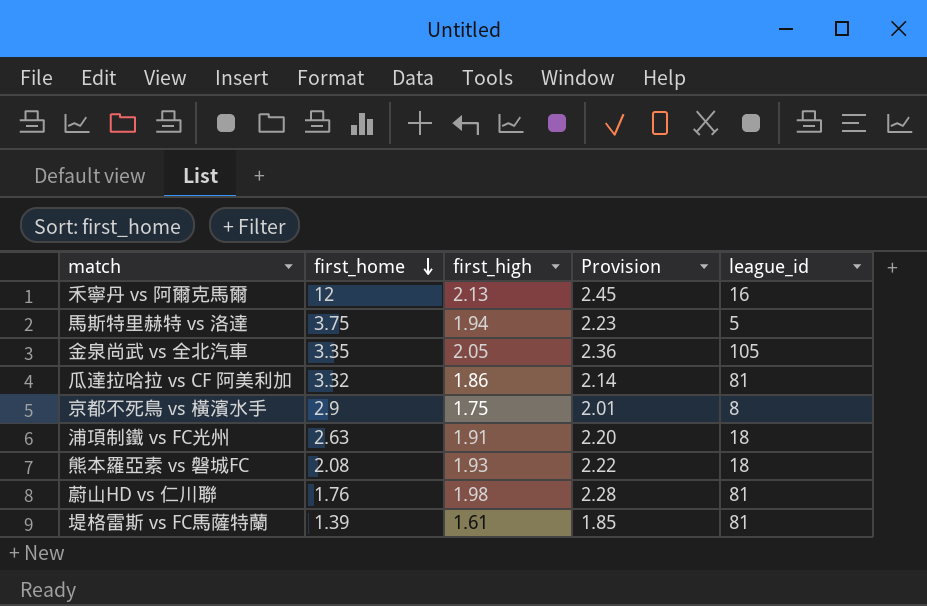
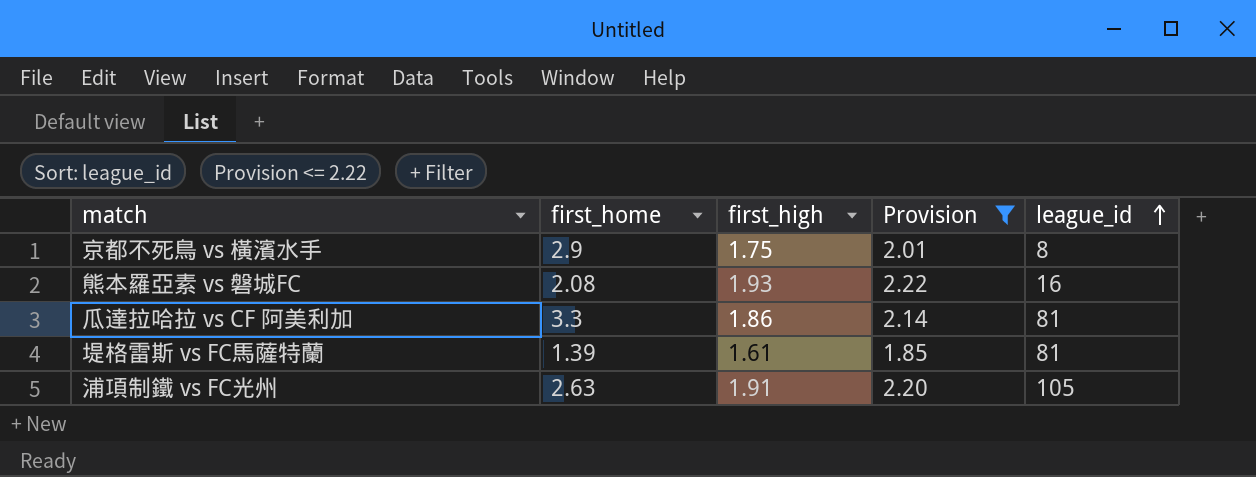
filter: none -> Provision <= 2.22
row order: first_home descending -> league_id ascending
熊本羅亞素 vs 磐城FC | league_id: 18 -> 16
瓜達拉哈拉 vs CF 阿美利加 | first_home: 3.32 -> 3.3
浦項制鐵 vs FC光州 | league_id: 18 -> 105

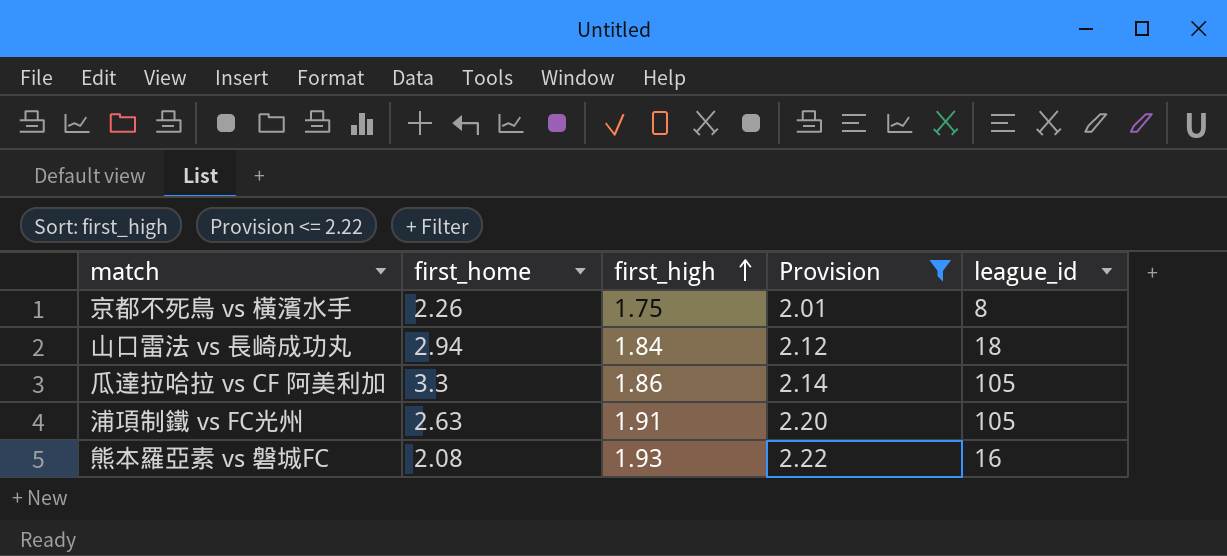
row order: league_id ascending -> first_high ascending
row 堤格雷斯 vs FC馬薩特蘭: 1.39 | 1.61 | 1.85 | 81 -> none
京都不死鳥 vs 橫濱水手 | first_home: 2.9 -> 2.26
row 山口雷法 vs 長崎成功丸: none -> 2.94 | 1.84 | 2.12 | 18
瓜達拉哈拉 vs CF 阿美利加 | league_id: 81 -> 105

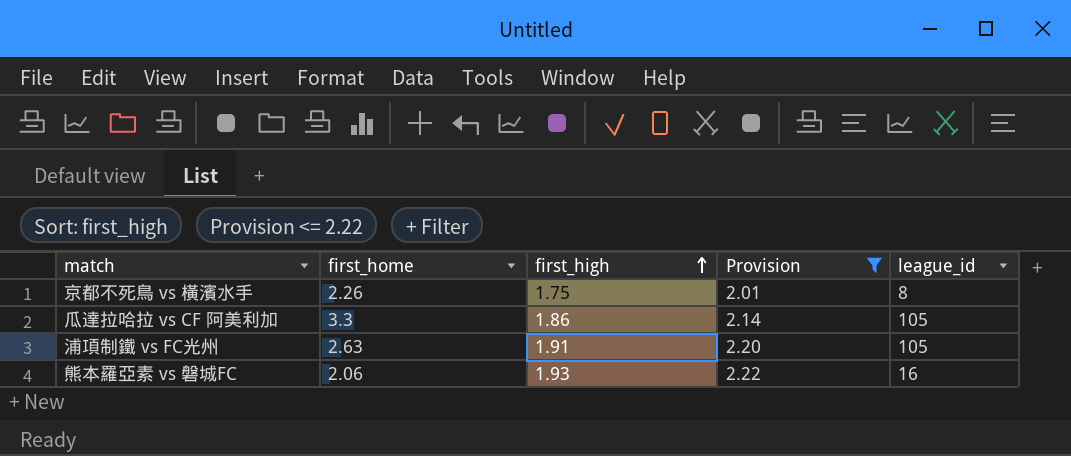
row 山口雷法 vs 長崎成功丸: 2.94 | 1.84 | 2.12 | 18 -> none
熊本羅亞素 vs 磐城FC | first_home: 2.08 -> 2.06

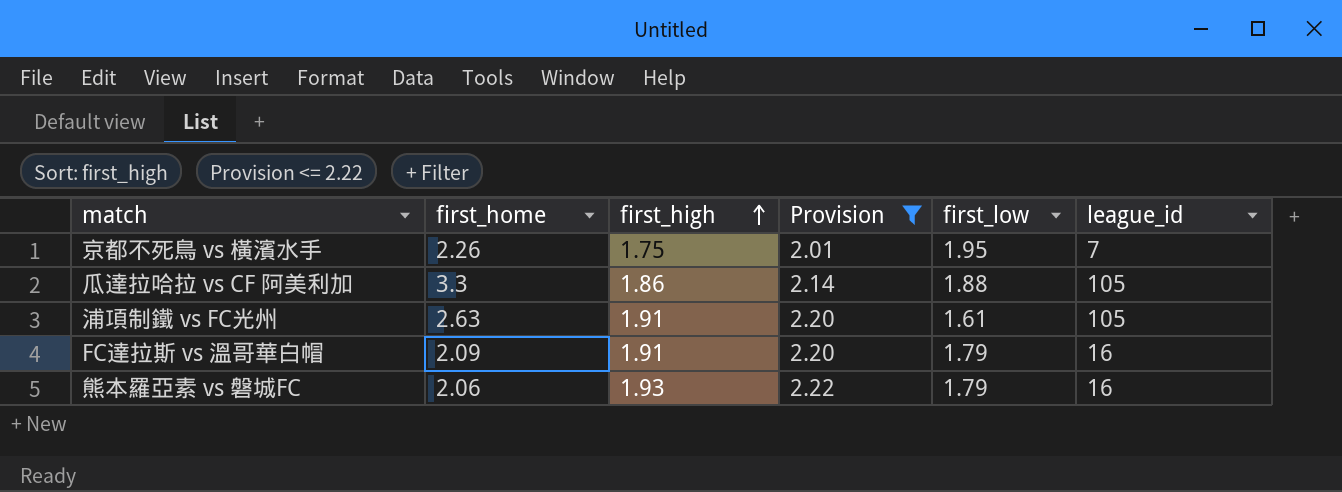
column first_low | position: none -> 5
京都不死鳥 vs 橫濱水手 | league_id: 8 -> 7
row FC達拉斯 vs 溫哥華白帽: none -> 2.09 | 1.91 | 2.20 | 1.79 | 16

